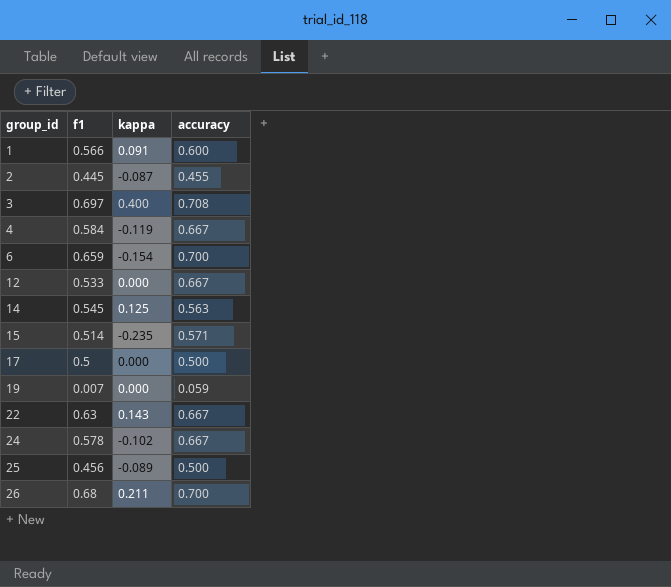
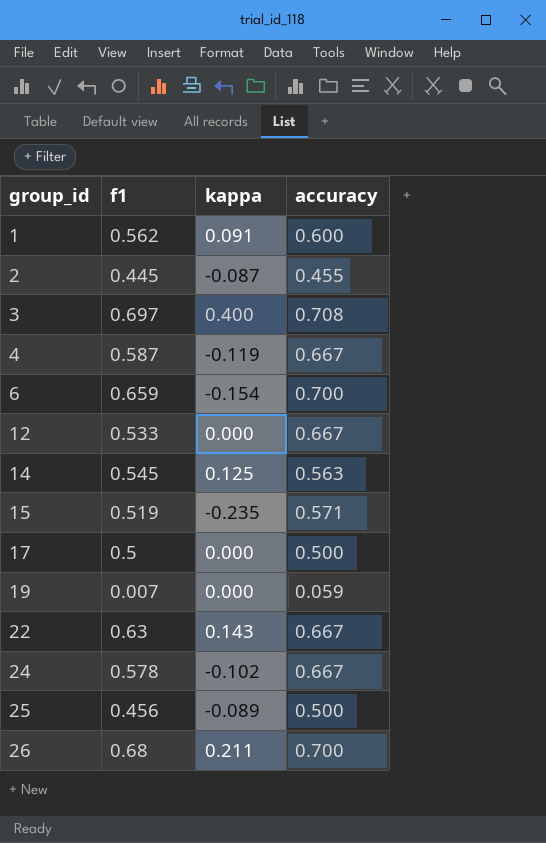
1 | f1: 0.566 -> 0.562
4 | f1: 0.584 -> 0.587
15 | f1: 0.514 -> 0.519

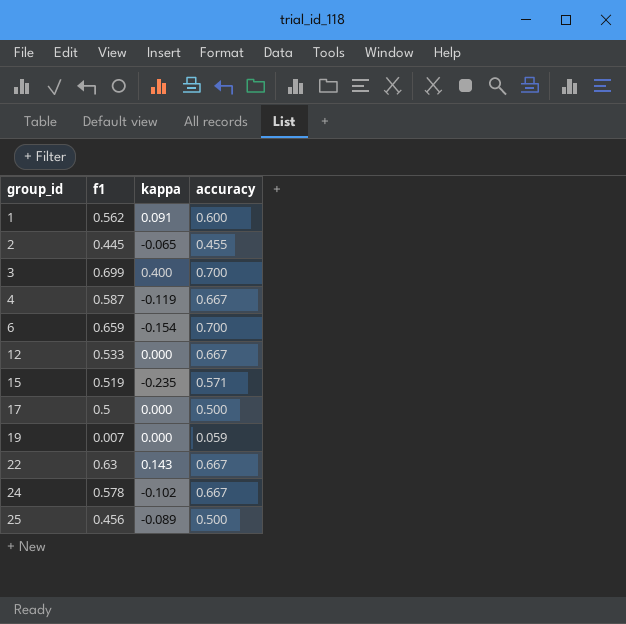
row 14: 0.545 | 0.125 | 0.563 -> none
row 26: 0.68 | 0.211 | 0.700 -> none
2 | kappa: -0.087 -> -0.065
3 | f1: 0.697 -> 0.699
3 | accuracy: 0.708 -> 0.700

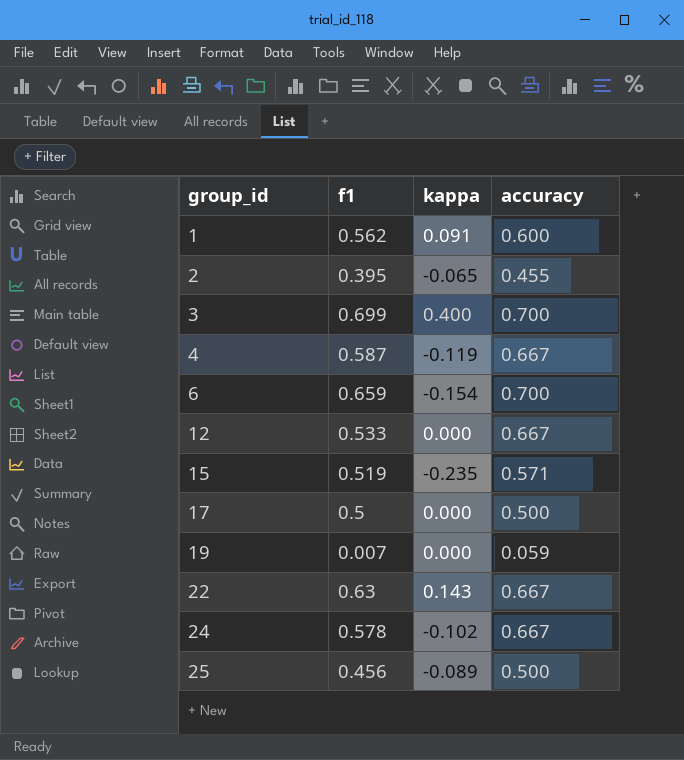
2 | f1: 0.445 -> 0.395

